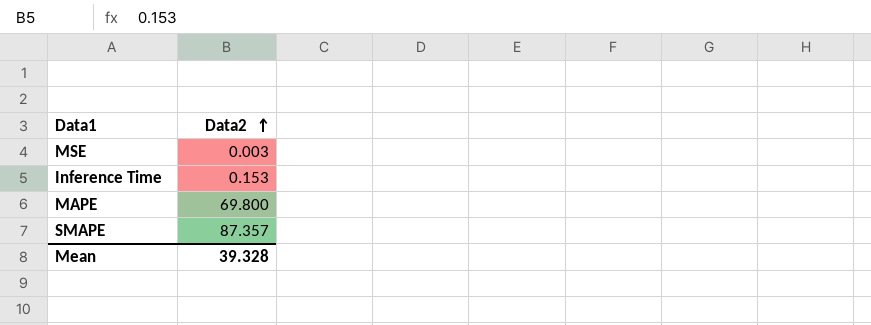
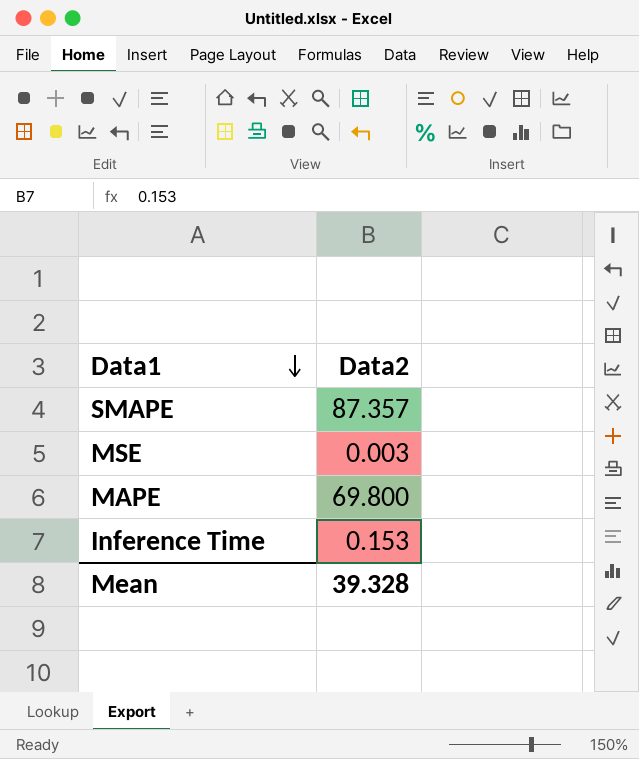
row order: Data2 ascending -> Data1 descending

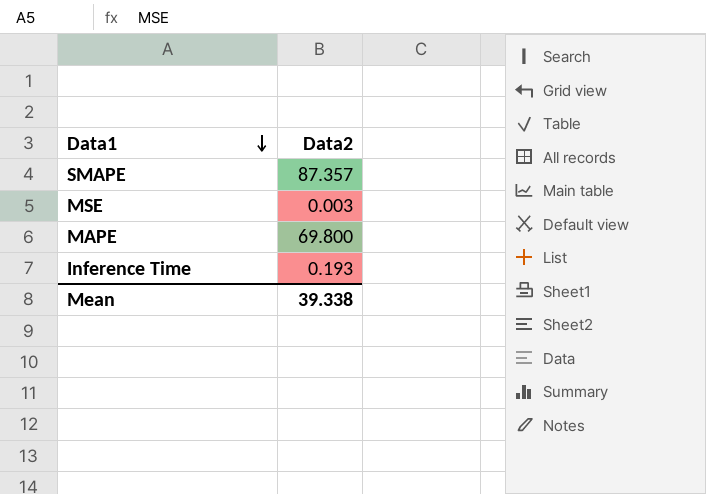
Inference Time | Data2: 0.153 -> 0.193
Mean | Data2: 39.328 -> 39.338

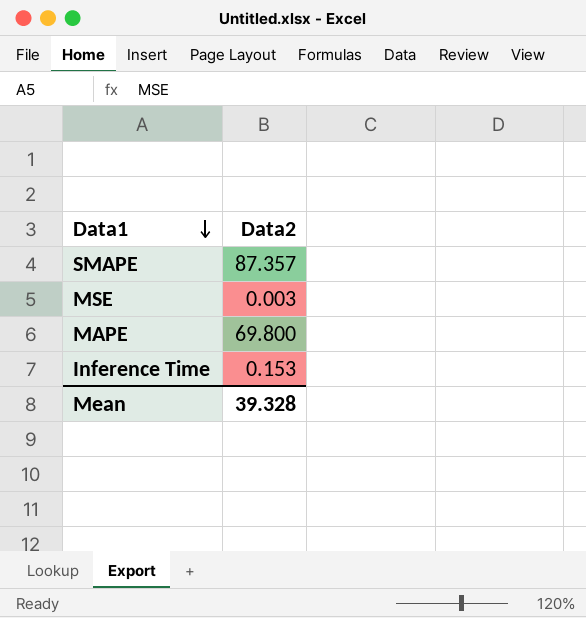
Inference Time | Data2: 0.193 -> 0.153
Mean | Data2: 39.338 -> 39.328

